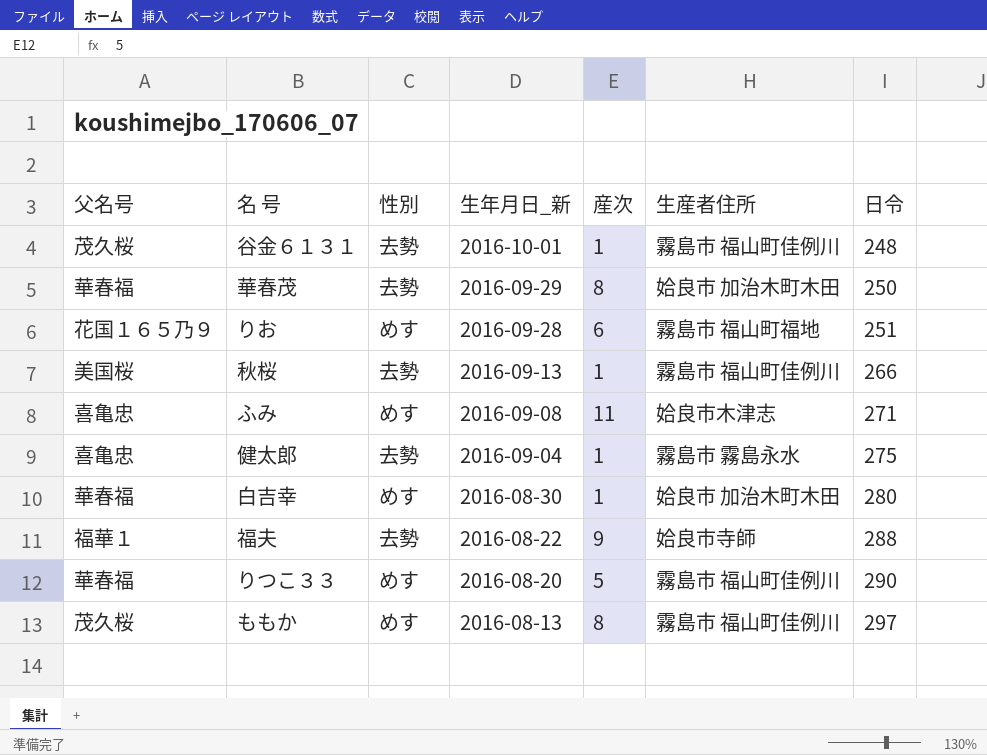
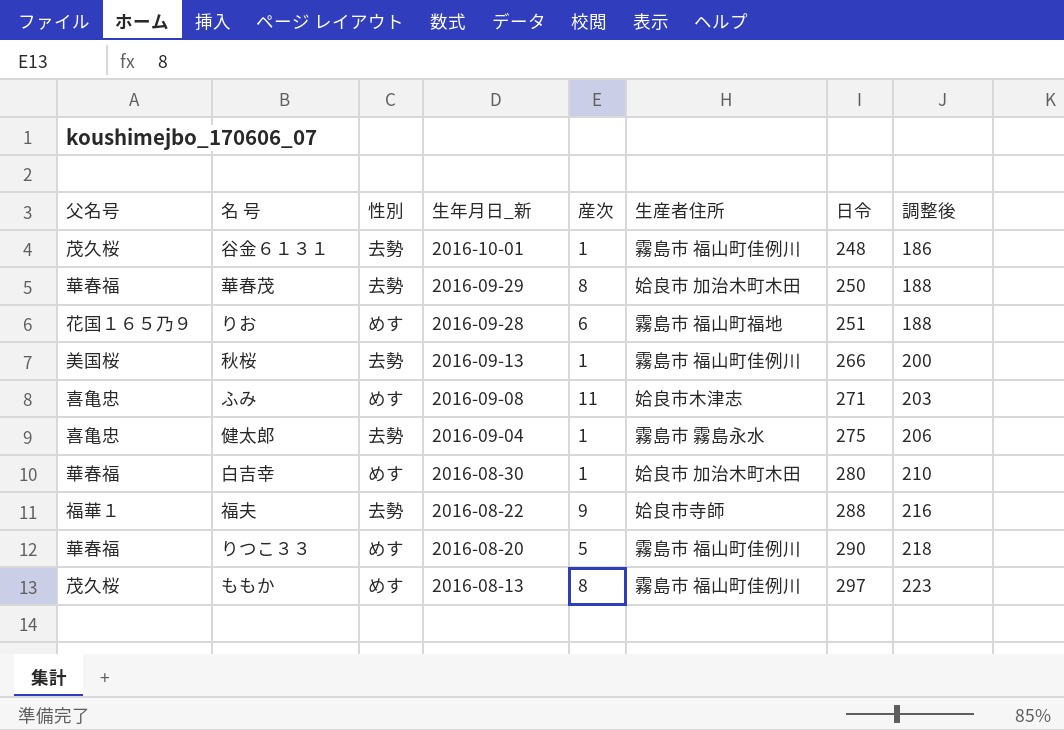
column 調整後 | formula: none -> [日令] * 0.75

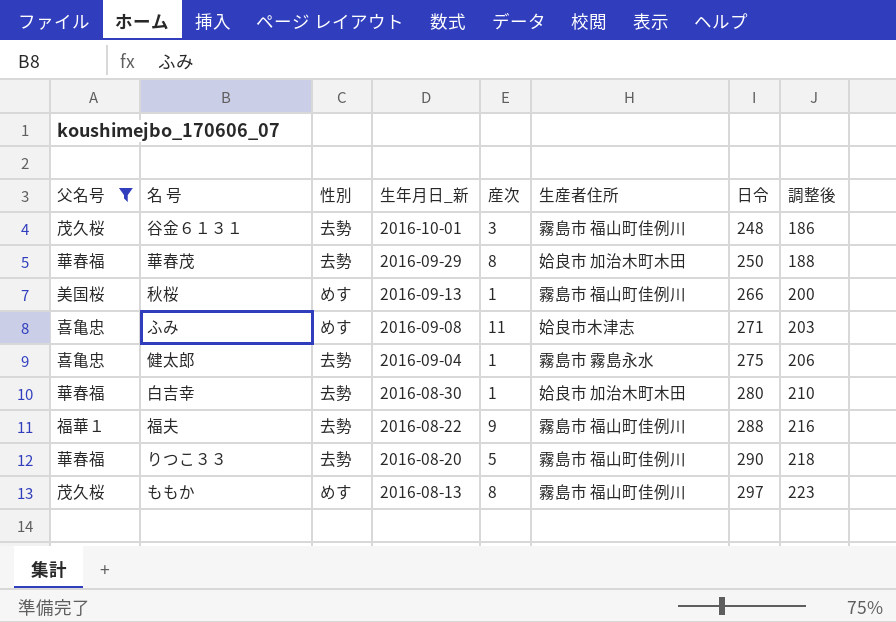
filter: none -> 父名号 != 花国１６５乃９
谷金６１３１ | 産次: 1 -> 3
秋桜 | 性別: 去勢 -> めす
白吉幸 | 性別: めす -> 去勢
福夫 | 生産者住所: 姶良市寺師 -> 霧島市 福山町佳例川
りつこ３３ | 性別: めす -> 去勢

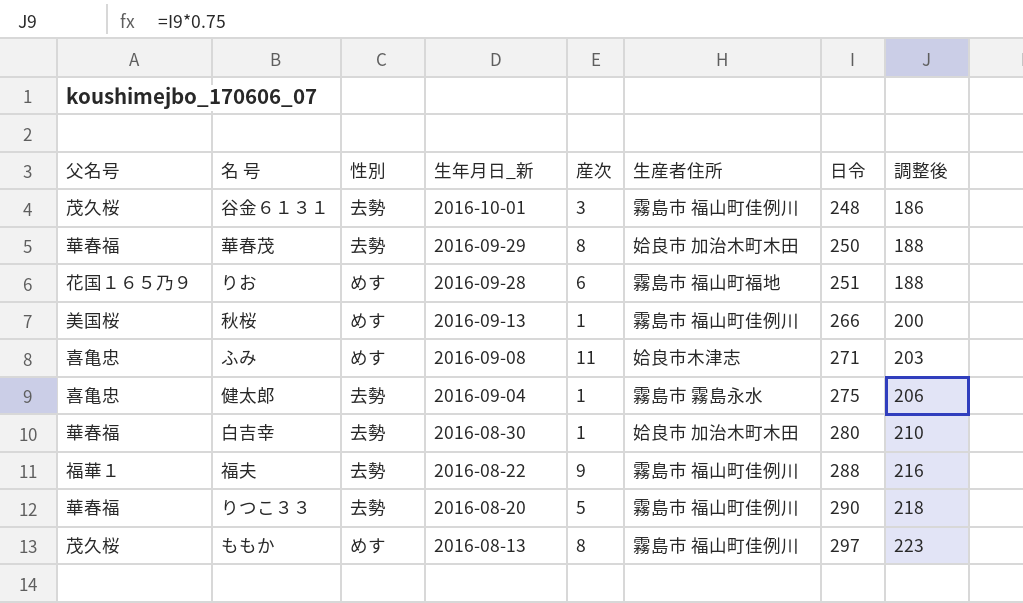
filter: 父名号 != 花国１６５乃９ -> none

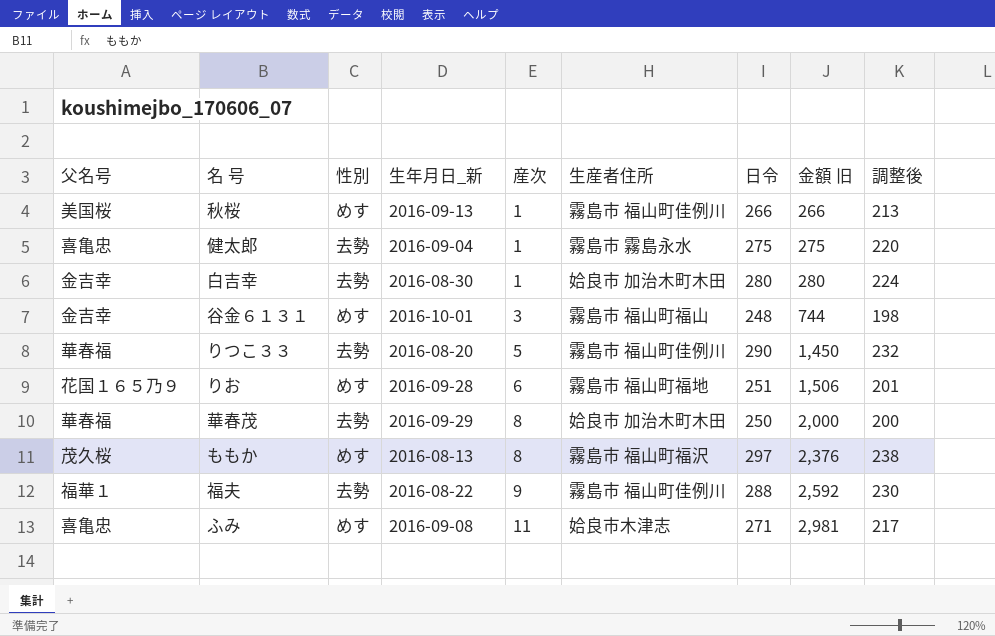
row order: 生年月日_新 descending -> 産次 ascending
column 金額 旧 | formula: none -> [産次] * [日令]
column 調整後 | formula: [日令] * 0.75 -> [日令] * 0.8
白吉幸 | 父名号: 華春福 -> 金吉幸
谷金６１３１ | 父名号: 茂久桜 -> 金吉幸
谷金６１３１ | 性別: 去勢 -> めす
谷金６１３１ | 生産者住所: 霧島市 福山町佳例川 -> 霧島市 福山町福山
ももか | 生産者住所: 霧島市 福山町佳例川 -> 霧島市 福山町福沢

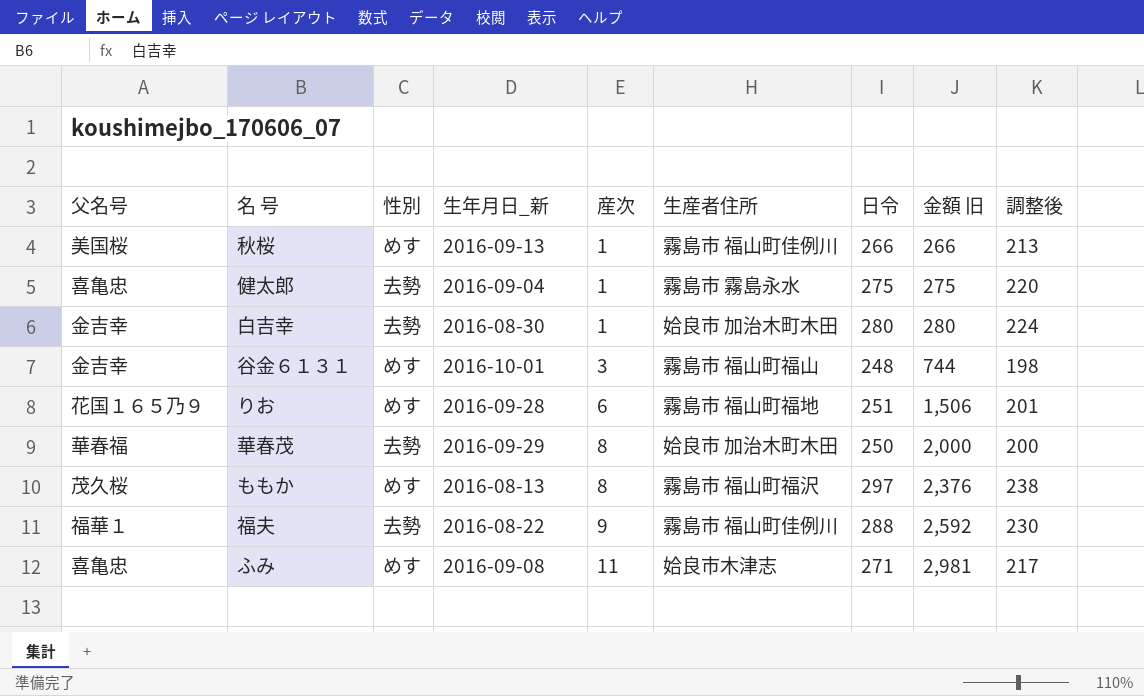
row りつこ３３: 華春福 | 去勢 | 2016-08-20 | 5 | 霧島市 福山町佳例川 | 290 | 1,450 | 232 -> none

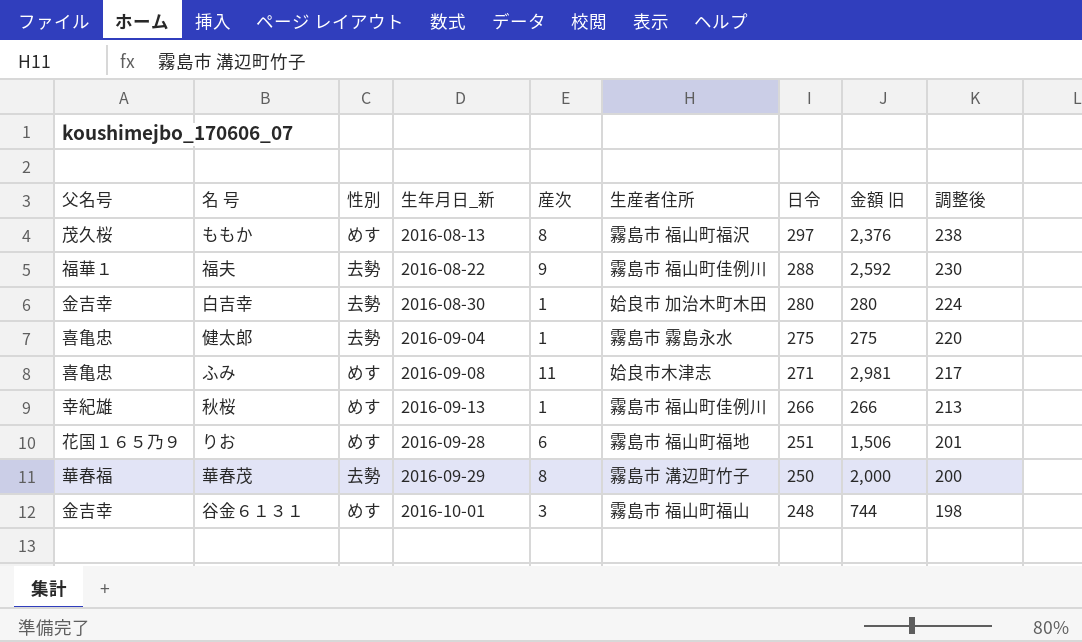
row order: 産次 ascending -> 生年月日_新 ascending
秋桜 | 父名号: 美国桜 -> 幸紀雄
華春茂 | 生産者住所: 姶良市 加治木町木田 -> 霧島市 溝辺町竹子

